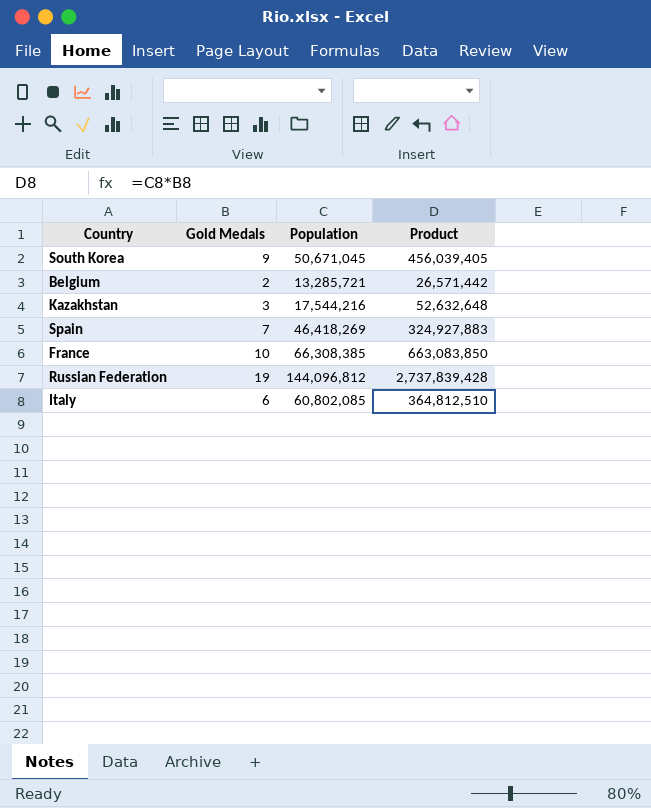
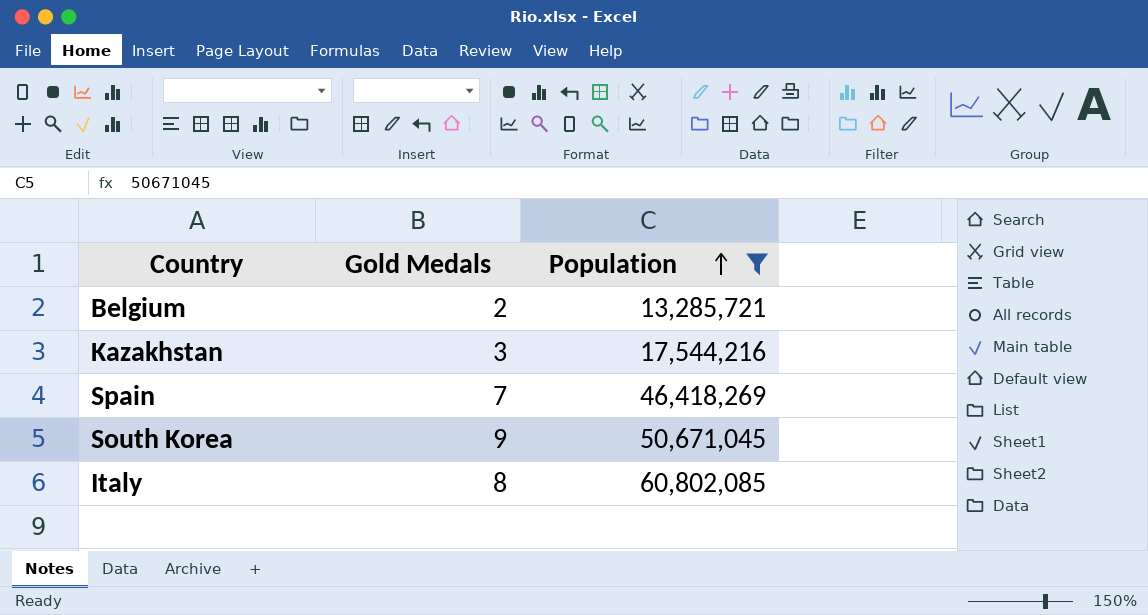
filter: none -> Population <= 60,802,085
row order: none -> Population ascending
column Product | formula: [Gold Medals] * [Population] -> none
Italy | Gold Medals: 6 -> 8

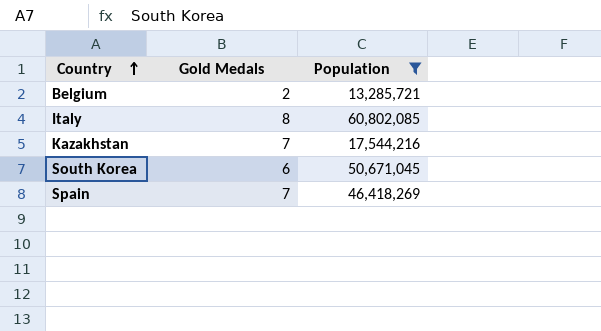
row order: Population ascending -> Country ascending
Kazakhstan | Gold Medals: 3 -> 7
South Korea | Gold Medals: 9 -> 6

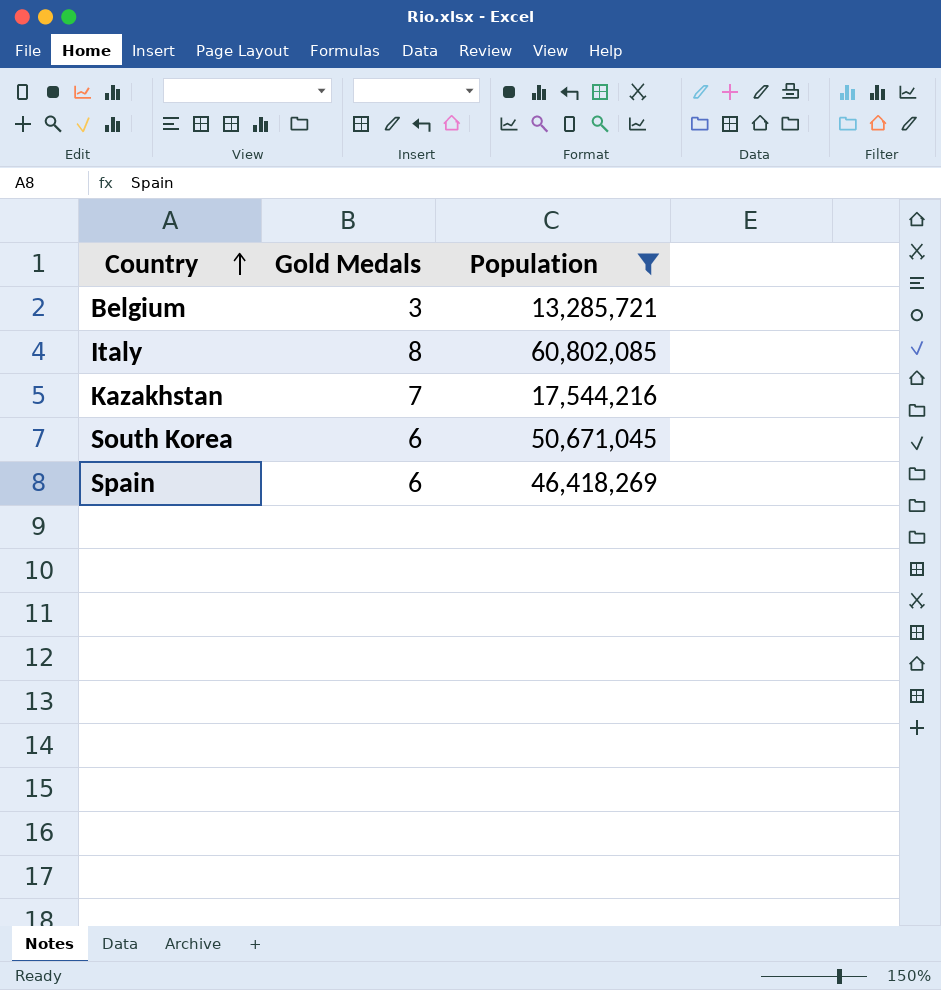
Belgium | Gold Medals: 2 -> 3
Spain | Gold Medals: 7 -> 6

